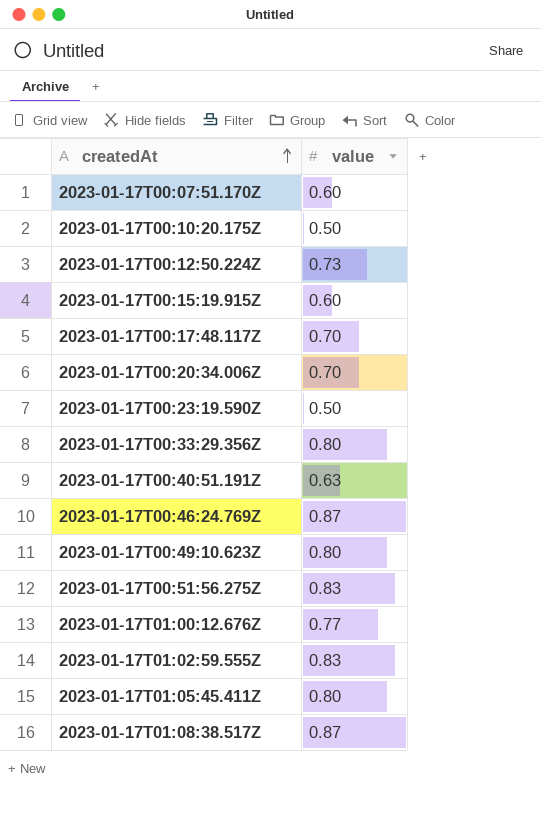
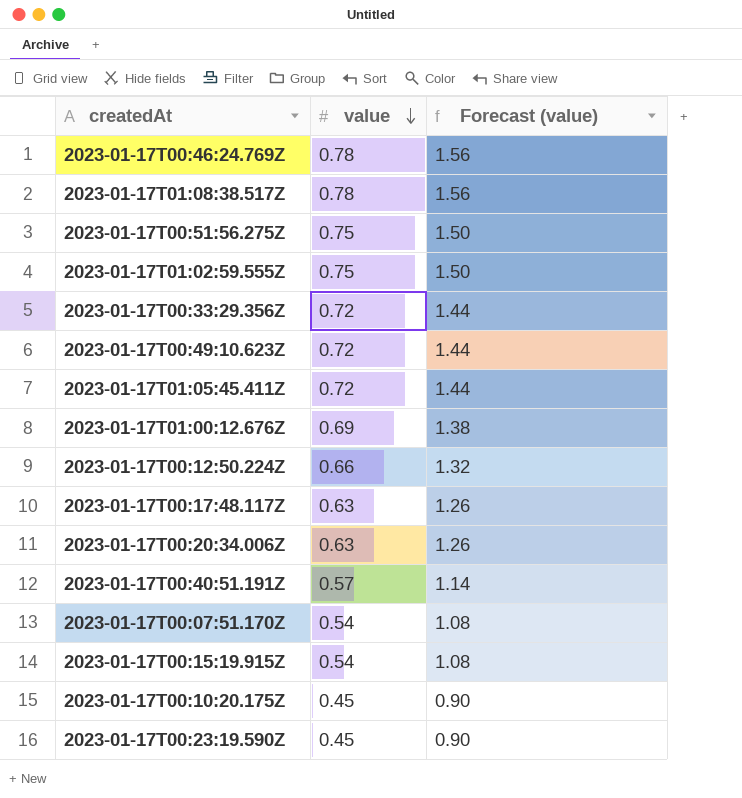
row order: createdAt ascending -> value descending
column Forecast (value) | formula: none -> [value] * 2
2023-01-17T00:46:24.769Z | value: 0.87 -> 0.78
2023-01-17T01:08:38.517Z | value: 0.87 -> 0.78
2023-01-17T00:51:56.275Z | value: 0.83 -> 0.75
2023-01-17T01:02:59.555Z | value: 0.83 -> 0.75
2023-01-17T00:33:29.356Z | value: 0.80 -> 0.72
2023-01-17T00:49:10.623Z | value: 0.80 -> 0.72
2023-01-17T01:05:45.411Z | value: 0.80 -> 0.72
2023-01-17T01:00:12.676Z | value: 0.77 -> 0.69
2023-01-17T00:12:50.224Z | value: 0.73 -> 0.66
2023-01-17T00:17:48.117Z | value: 0.70 -> 0.63
2023-01-17T00:20:34.006Z | value: 0.70 -> 0.63
2023-01-17T00:40:51.191Z | value: 0.63 -> 0.57
2023-01-17T00:07:51.170Z | value: 0.60 -> 0.54
2023-01-17T00:15:19.915Z | value: 0.60 -> 0.54
2023-01-17T00:10:20.175Z | value: 0.50 -> 0.45
2023-01-17T00:23:19.590Z | value: 0.50 -> 0.45

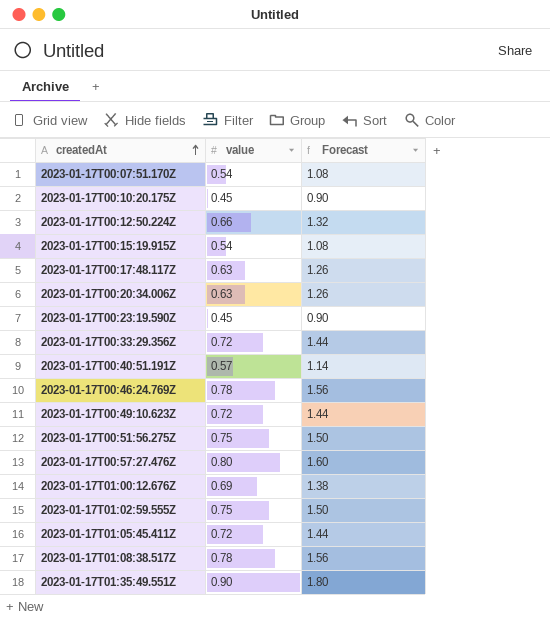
row order: value descending -> createdAt ascending
column name: Forecast (value) -> Forecast
row 2023-01-17T00:57:27.476Z: none -> 0.80 | 1.60
row 2023-01-17T01:35:49.551Z: none -> 0.90 | 1.80

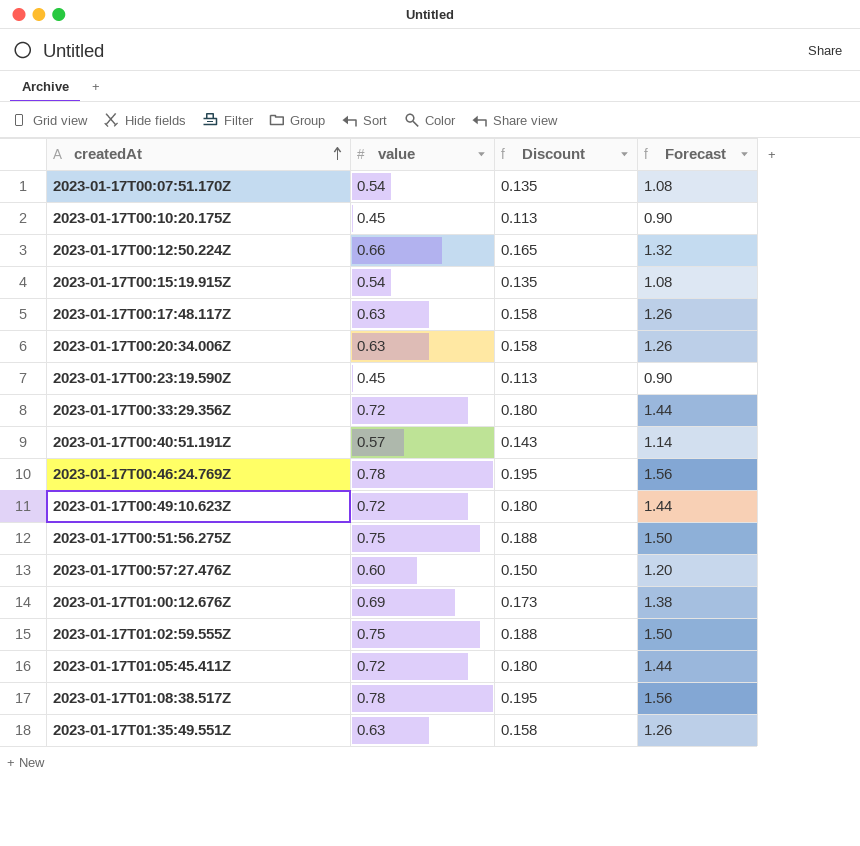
column Discount | formula: none -> [value] * 0.25
2023-01-17T00:57:27.476Z | value: 0.80 -> 0.60
2023-01-17T00:57:27.476Z | Forecast: 1.60 -> 1.20
2023-01-17T01:35:49.551Z | value: 0.90 -> 0.63
2023-01-17T01:35:49.551Z | Forecast: 1.80 -> 1.26

